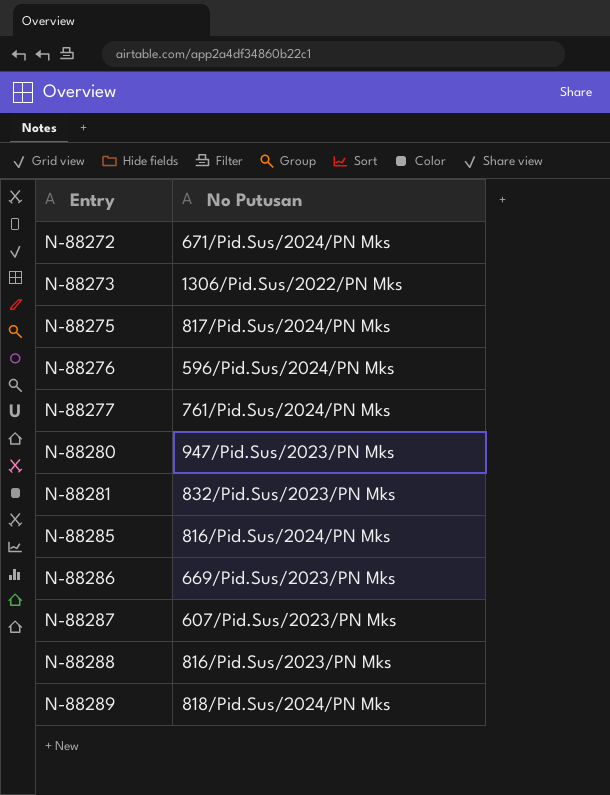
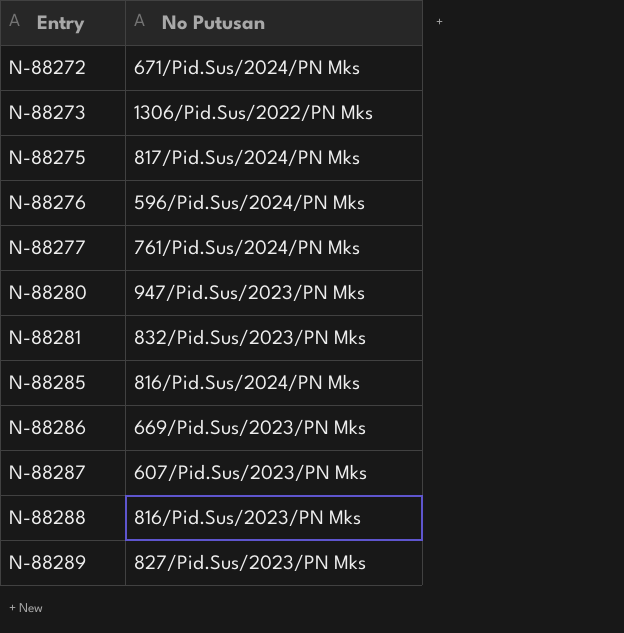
N-88289 | No Putusan: 818/Pid.Sus/2024/PN Mks -> 827/Pid.Sus/2023/PN Mks

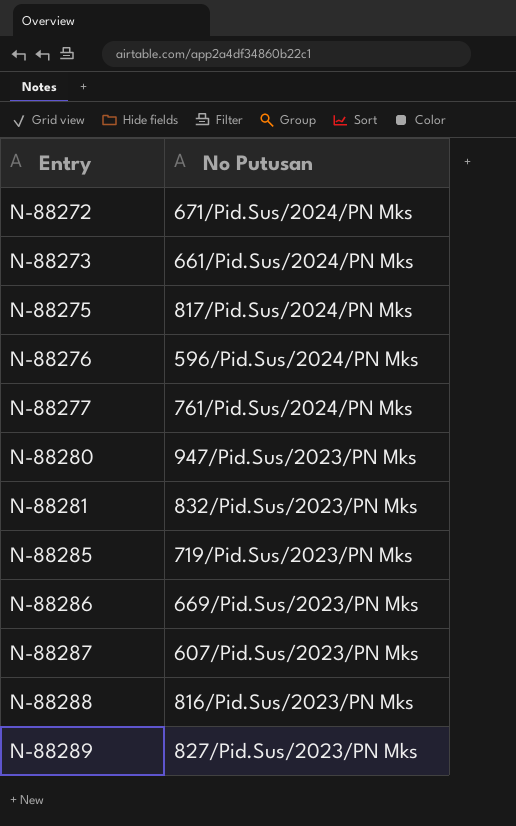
N-88273 | No Putusan: 1306/Pid.Sus/2022/PN Mks -> 661/Pid.Sus/2024/PN Mks
N-88285 | No Putusan: 816/Pid.Sus/2024/PN Mks -> 719/Pid.Sus/2023/PN Mks

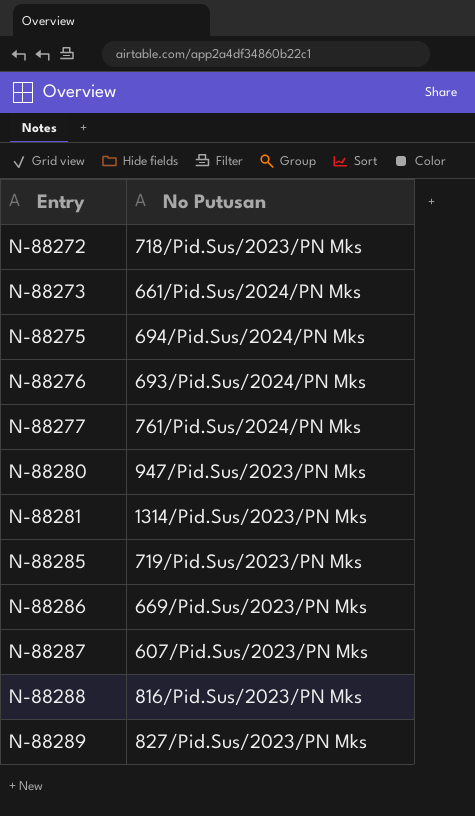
N-88272 | No Putusan: 671/Pid.Sus/2024/PN Mks -> 718/Pid.Sus/2023/PN Mks
N-88275 | No Putusan: 817/Pid.Sus/2024/PN Mks -> 694/Pid.Sus/2024/PN Mks
N-88276 | No Putusan: 596/Pid.Sus/2024/PN Mks -> 693/Pid.Sus/2024/PN Mks
N-88281 | No Putusan: 832/Pid.Sus/2023/PN Mks -> 1314/Pid.Sus/2023/PN Mks

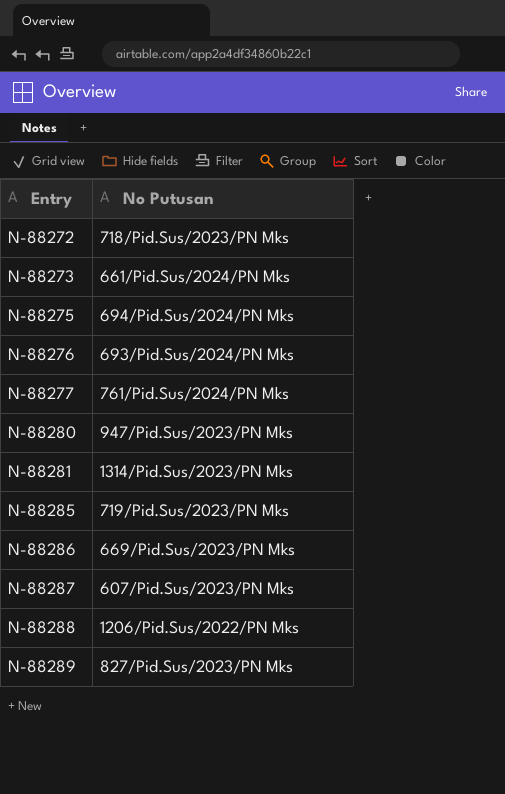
N-88288 | No Putusan: 816/Pid.Sus/2023/PN Mks -> 1206/Pid.Sus/2022/PN Mks

